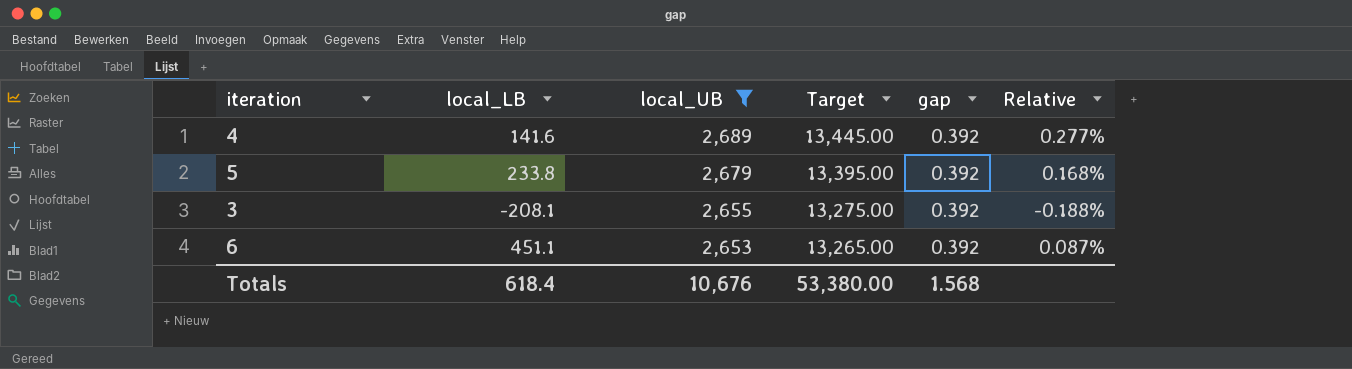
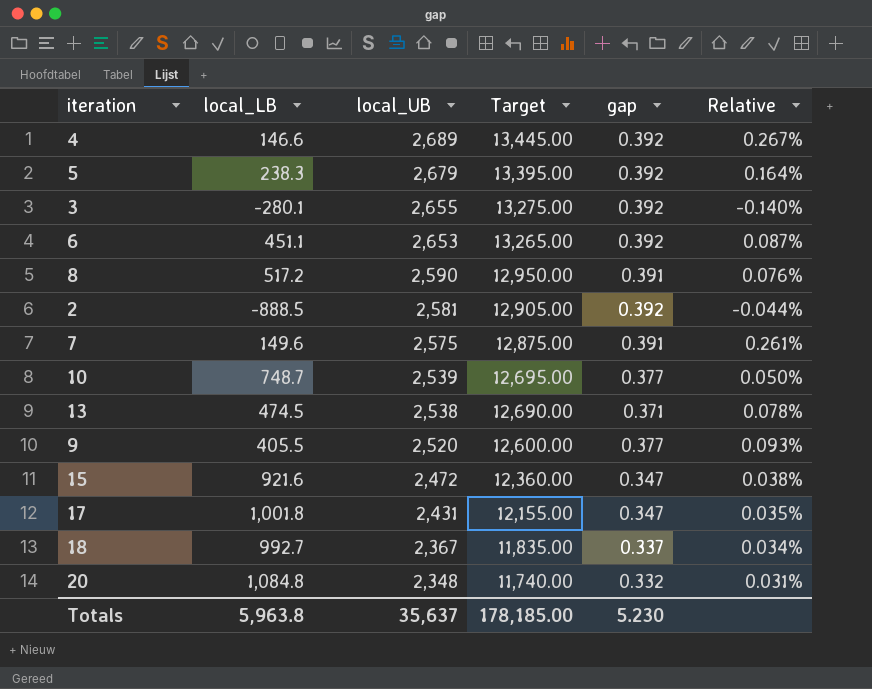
filter: local_UB >= 2,653 -> none
4 | local_LB: 141.6 -> 146.6
4 | Relative: 0.277% -> 0.267%
5 | local_LB: 233.8 -> 238.3
5 | Relative: 0.168% -> 0.164%
3 | local_LB: -208.1 -> -280.1
3 | Relative: -0.188% -> -0.140%
Totals | local_LB: 618.4 -> 5,963.8
Totals | local_UB: 10,676 -> 35,637
Totals | Target: 53,380.00 -> 178,185.00
Totals | gap: 1.568 -> 5.230

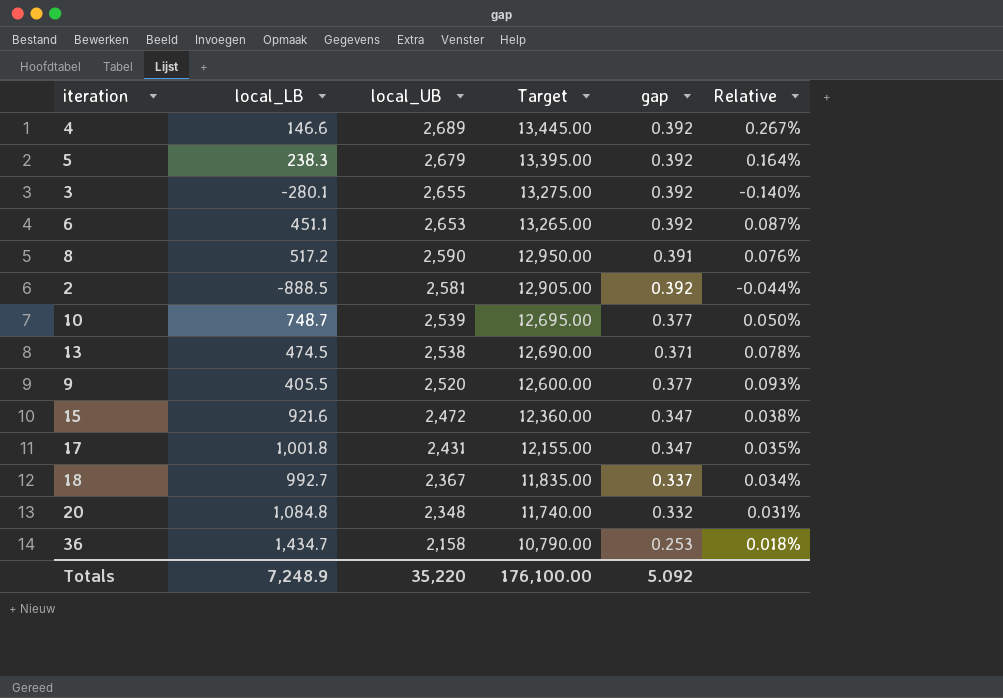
row 7: 149.6 | 2,575 | 12,875.00 | 0.391 | 0.261% -> none
row 36: none -> 1,434.7 | 2,158 | 10,790.00 | 0.253 | 0.018%
Totals | local_LB: 5,963.8 -> 7,248.9
Totals | local_UB: 35,637 -> 35,220
Totals | Target: 178,185.00 -> 176,100.00
Totals | gap: 5.230 -> 5.092

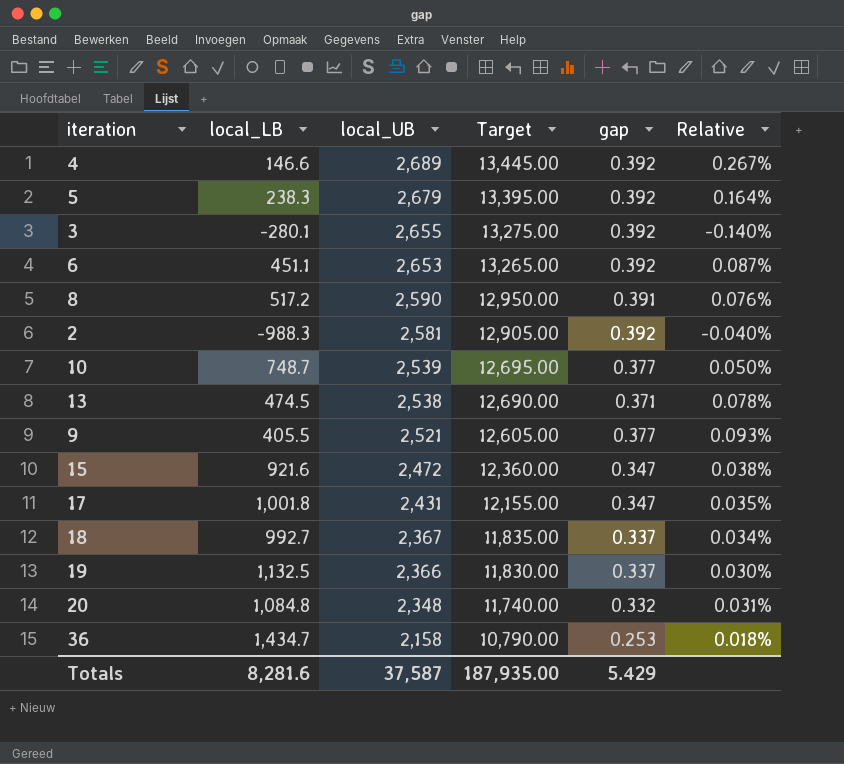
2 | local_LB: -888.5 -> -988.3
2 | Relative: -0.044% -> -0.040%
9 | local_UB: 2,520 -> 2,521
9 | Target: 12,600.00 -> 12,605.00
row 19: none -> 1,132.5 | 2,366 | 11,830.00 | 0.337 | 0.030%
Totals | local_LB: 7,248.9 -> 8,281.6
Totals | local_UB: 35,220 -> 37,587
Totals | Target: 176,100.00 -> 187,935.00
Totals | gap: 5.092 -> 5.429

